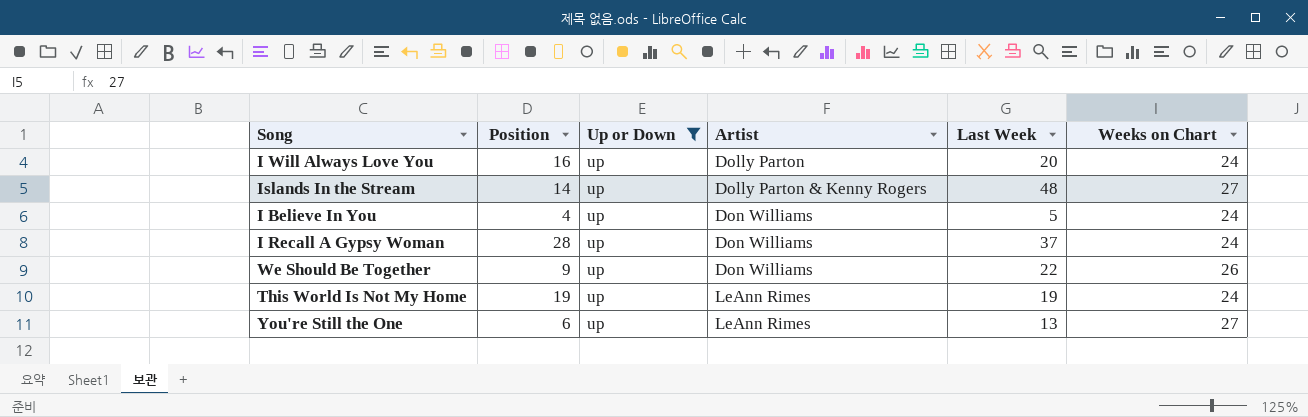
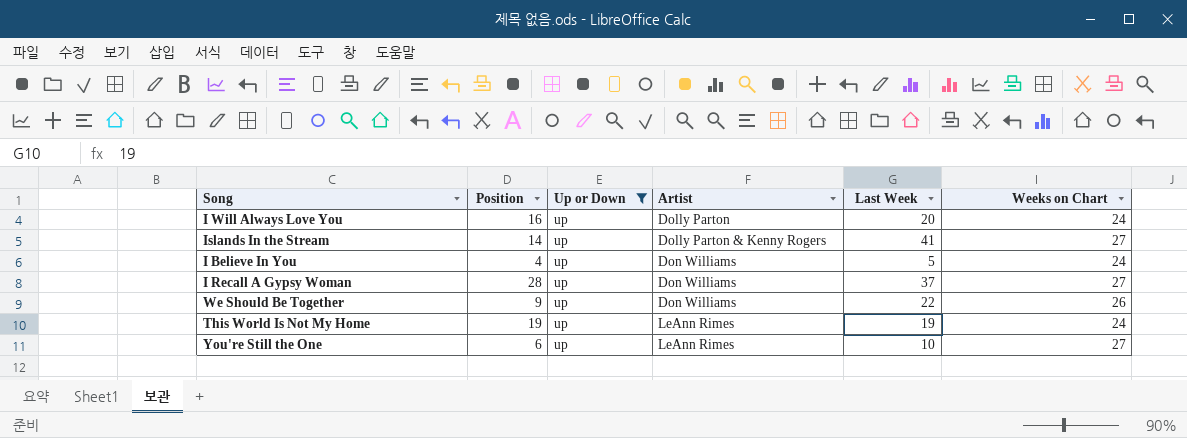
Islands In the Stream | Last Week: 48 -> 41
I Recall A Gypsy Woman | Weeks on Chart: 24 -> 27
You're Still the One | Last Week: 13 -> 10

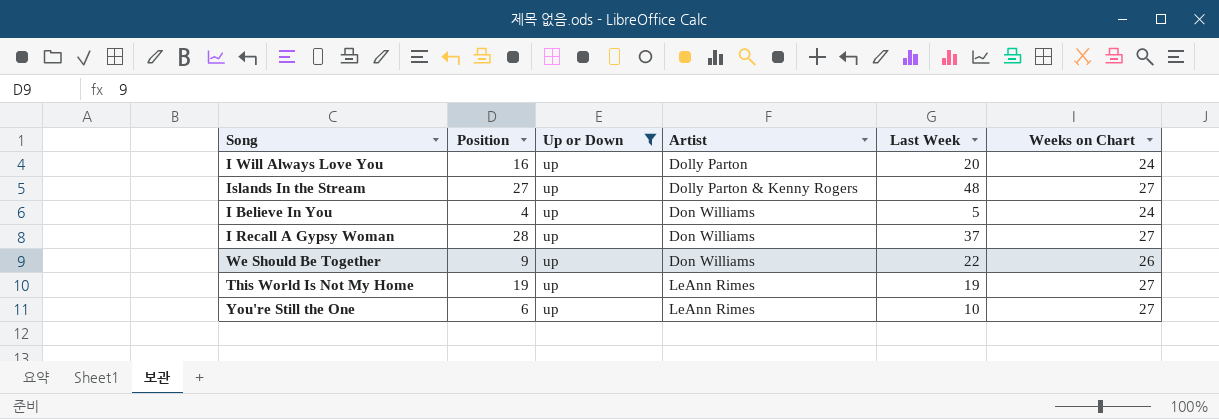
Islands In the Stream | Position: 14 -> 27
Islands In the Stream | Last Week: 41 -> 48
This World Is Not My Home | Weeks on Chart: 24 -> 27

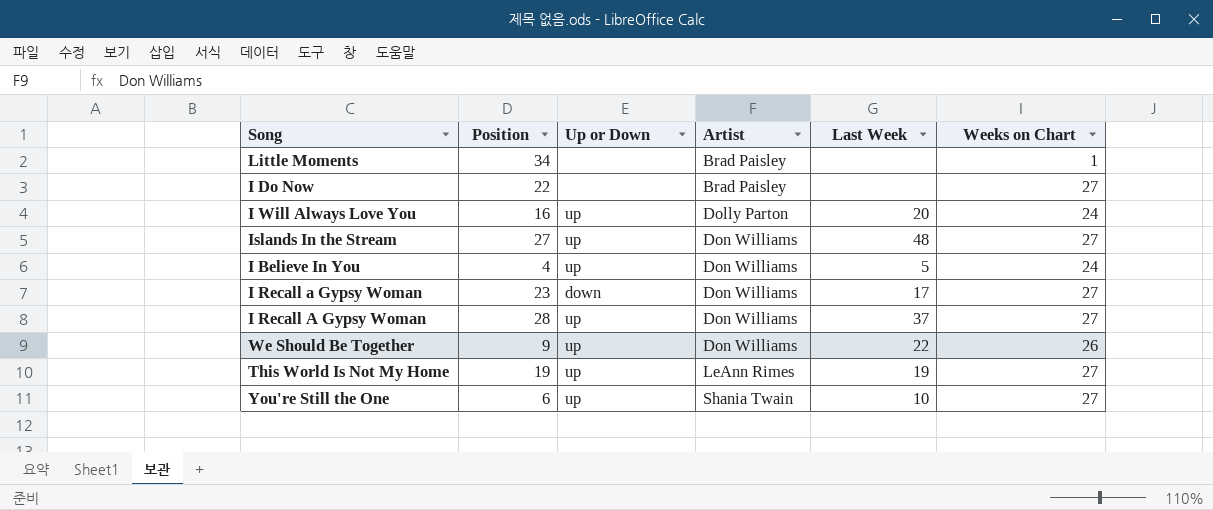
filter: Up or Down = up -> none
Islands In the Stream | Artist: Dolly Parton & Kenny Rogers -> Don Williams
You're Still the One | Artist: LeAnn Rimes -> Shania Twain

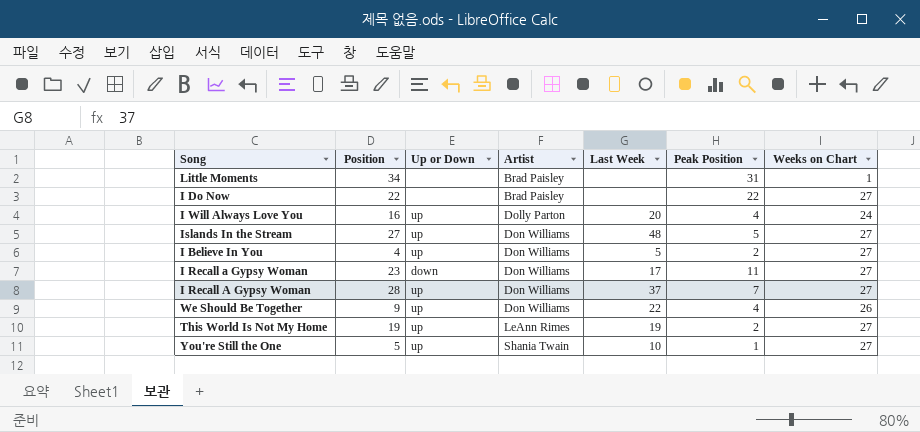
column Peak Position | position: none -> 6
I Believe In You | Weeks on Chart: 24 -> 27
You're Still the One | Position: 6 -> 5

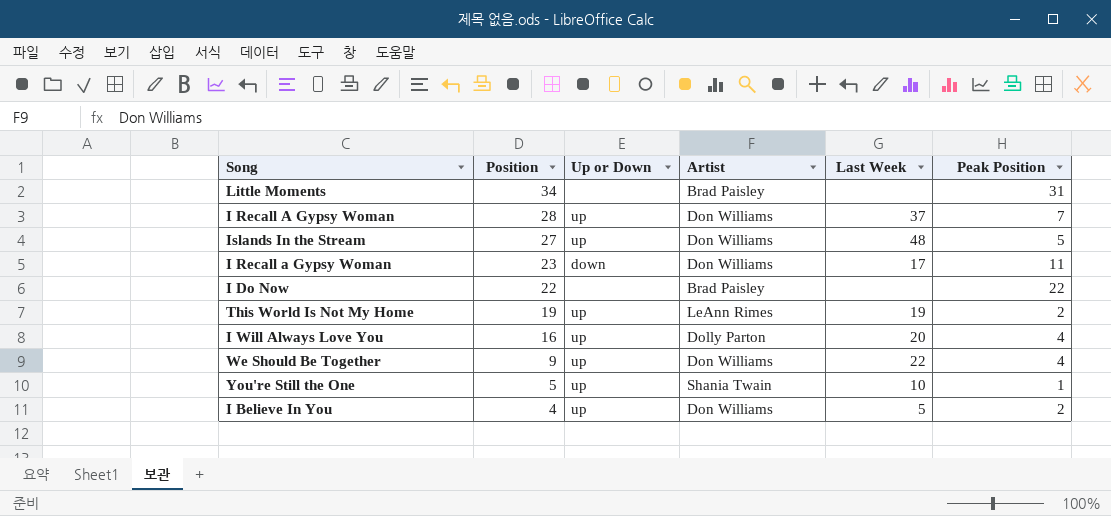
row order: Artist ascending -> Position descending
column Weeks on Chart | position: 7 -> none

